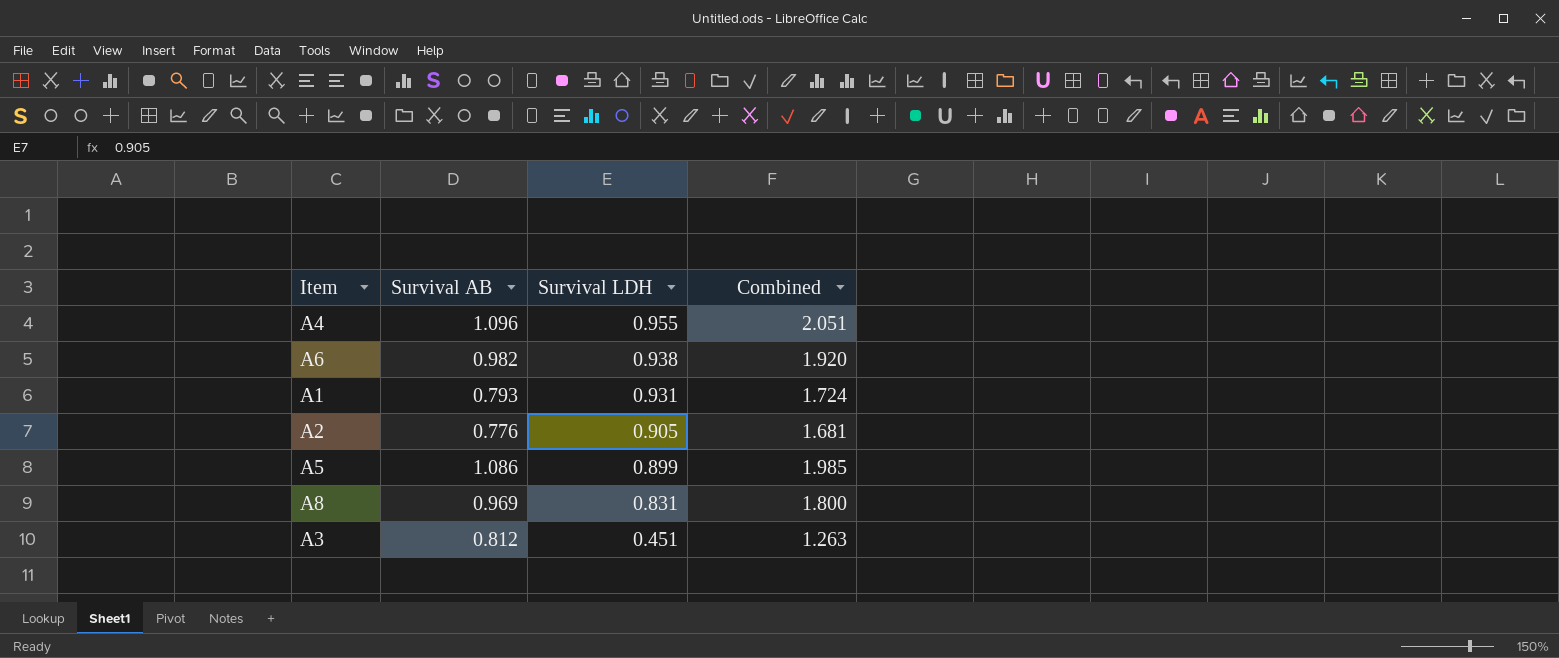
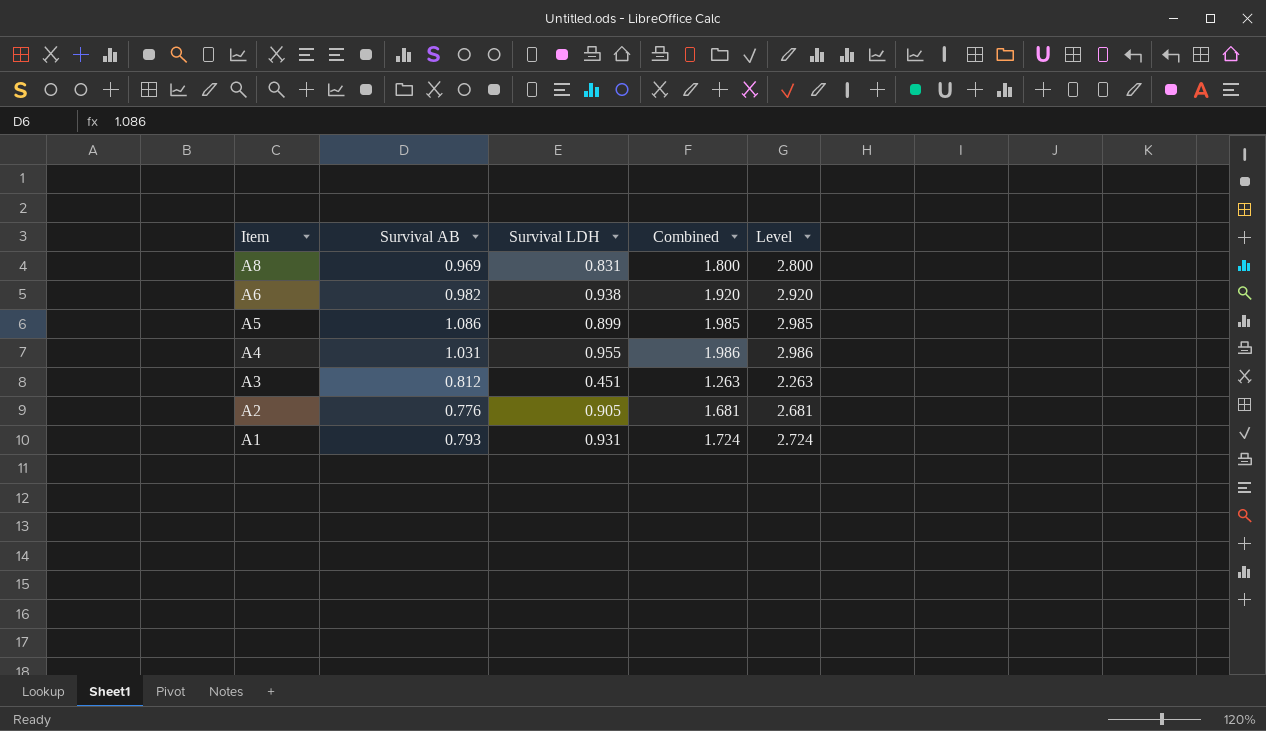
row order: Survival LDH descending -> Item descending
column Level | formula: none -> [Combined] + 1
A4 | Survival AB: 1.096 -> 1.031
A4 | Combined: 2.051 -> 1.986

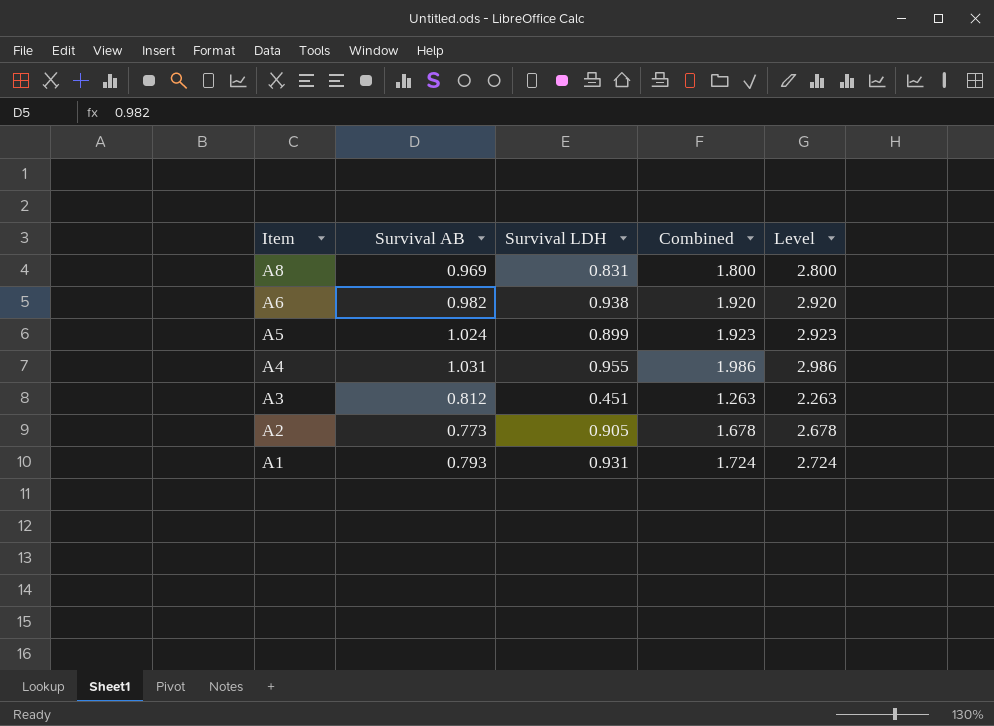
A5 | Survival AB: 1.086 -> 1.024
A5 | Combined: 1.985 -> 1.923
A5 | Level: 2.985 -> 2.923
A2 | Survival AB: 0.776 -> 0.773
A2 | Combined: 1.681 -> 1.678
A2 | Level: 2.681 -> 2.678

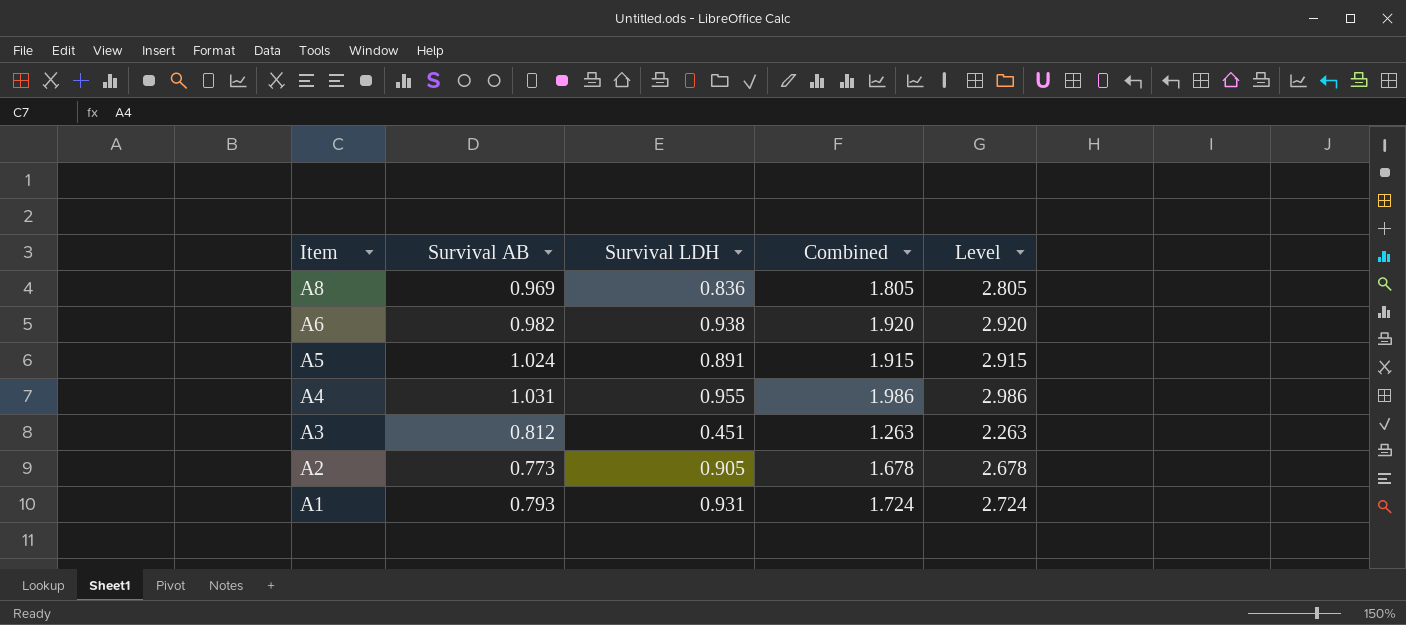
A8 | Survival LDH: 0.831 -> 0.836
A8 | Combined: 1.800 -> 1.805
A8 | Level: 2.800 -> 2.805
A5 | Survival LDH: 0.899 -> 0.891
A5 | Combined: 1.923 -> 1.915
A5 | Level: 2.923 -> 2.915

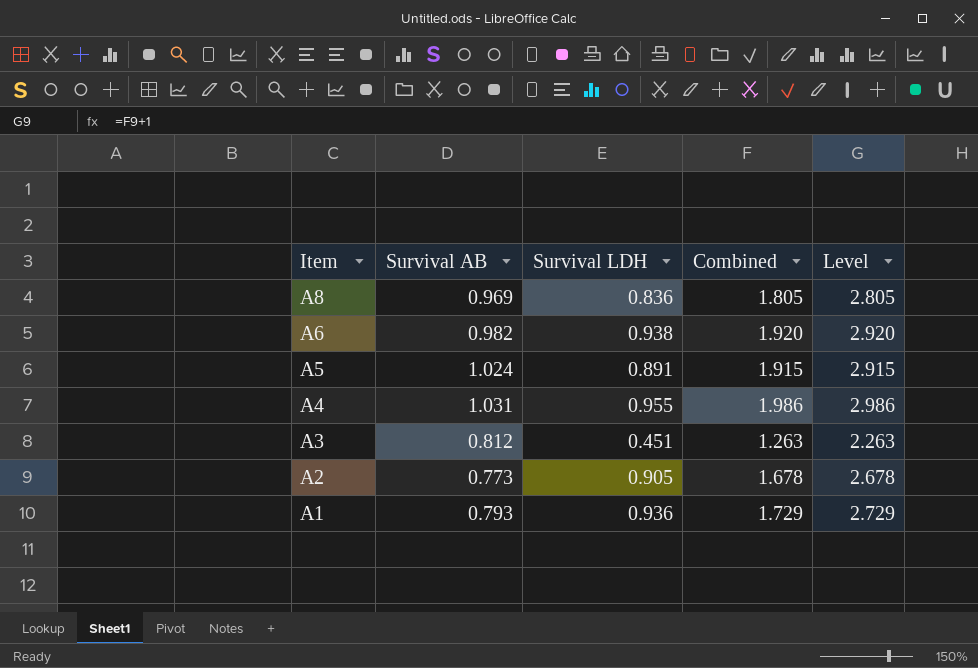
A1 | Survival LDH: 0.931 -> 0.936
A1 | Combined: 1.724 -> 1.729
A1 | Level: 2.724 -> 2.729

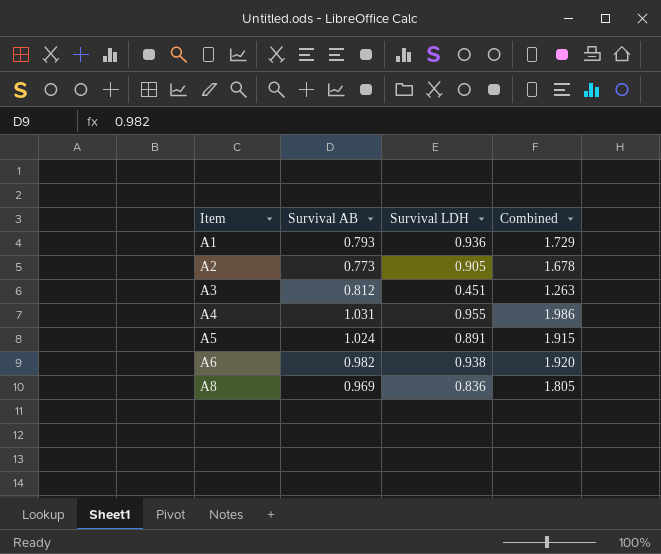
row order: Item descending -> Item ascending
column Level | formula: [Combined] + 1 -> none

